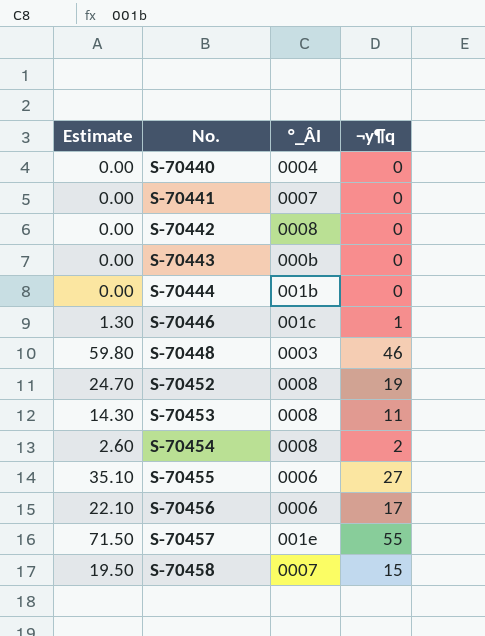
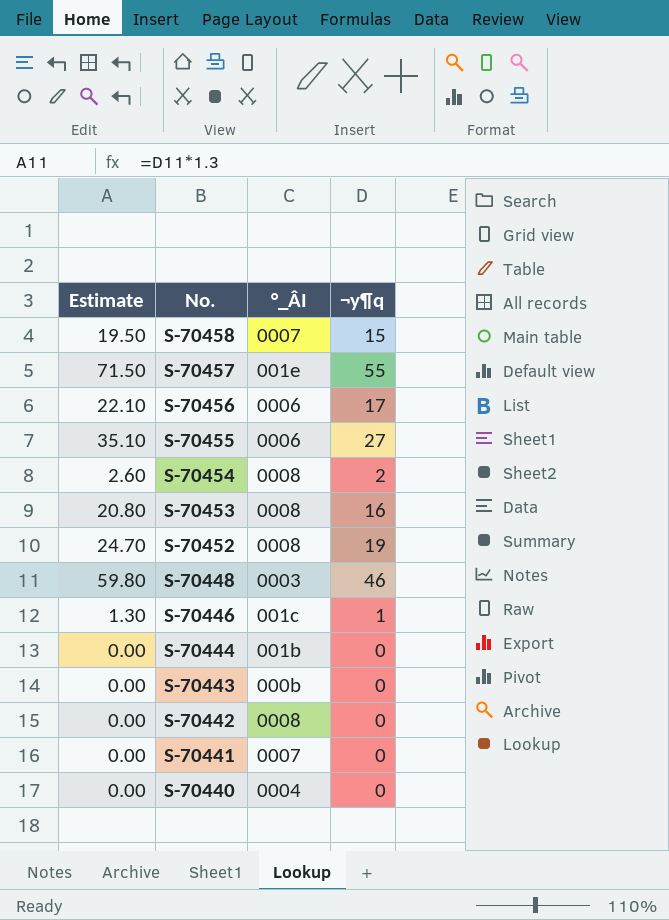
row order: No. ascending -> No. descending
S-70453 | Estimate: 14.30 -> 20.80
S-70453 | ¬y¶q: 11 -> 16

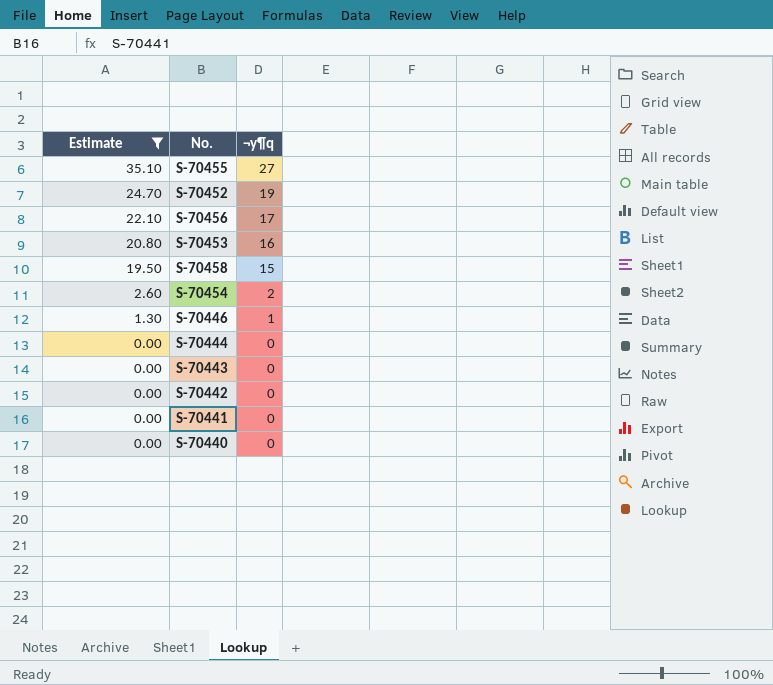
filter: none -> Estimate <= 35.10
row order: No. descending -> Estimate descending
column °_ÂI | position: 3 -> none

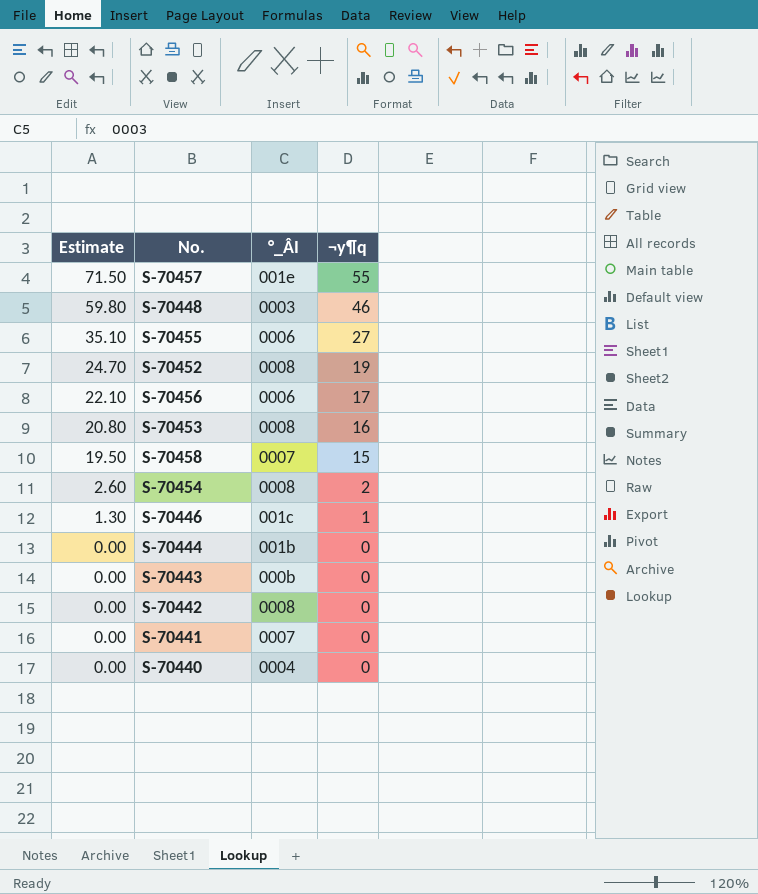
filter: Estimate <= 35.10 -> none
column °_ÂI | position: none -> 3

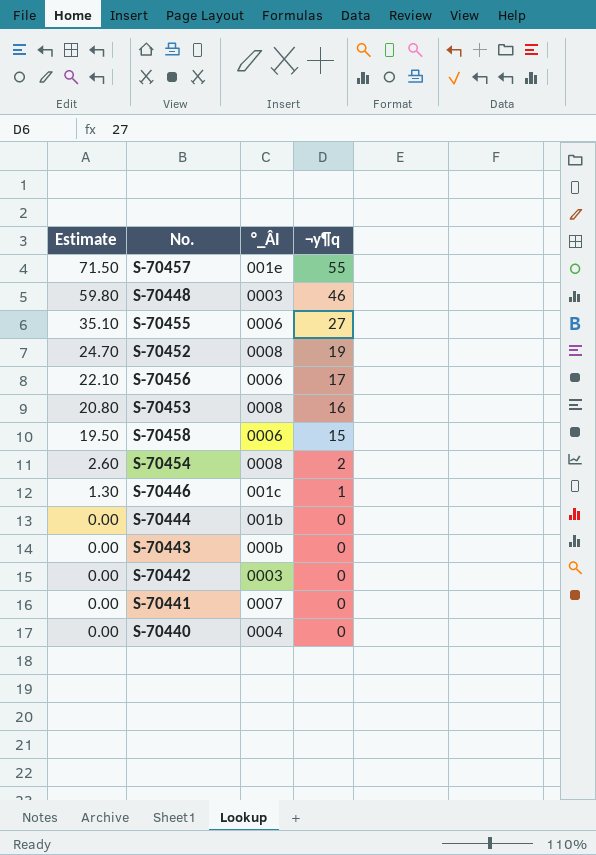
S-70458 | °_ÂI: 0007 -> 0006
S-70442 | °_ÂI: 0008 -> 0003

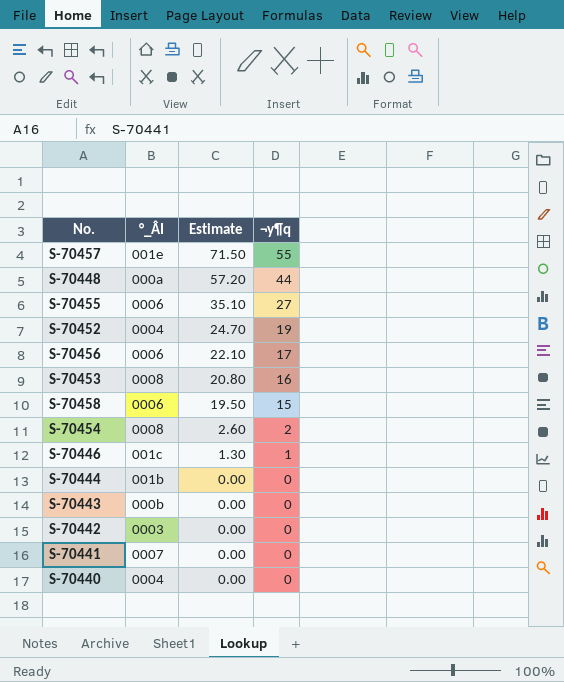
column Estimate | position: 1 -> 3
S-70448 | °_ÂI: 0003 -> 000a
S-70448 | Estimate: 59.80 -> 57.20
S-70448 | ¬y¶q: 46 -> 44
S-70452 | °_ÂI: 0008 -> 0004

